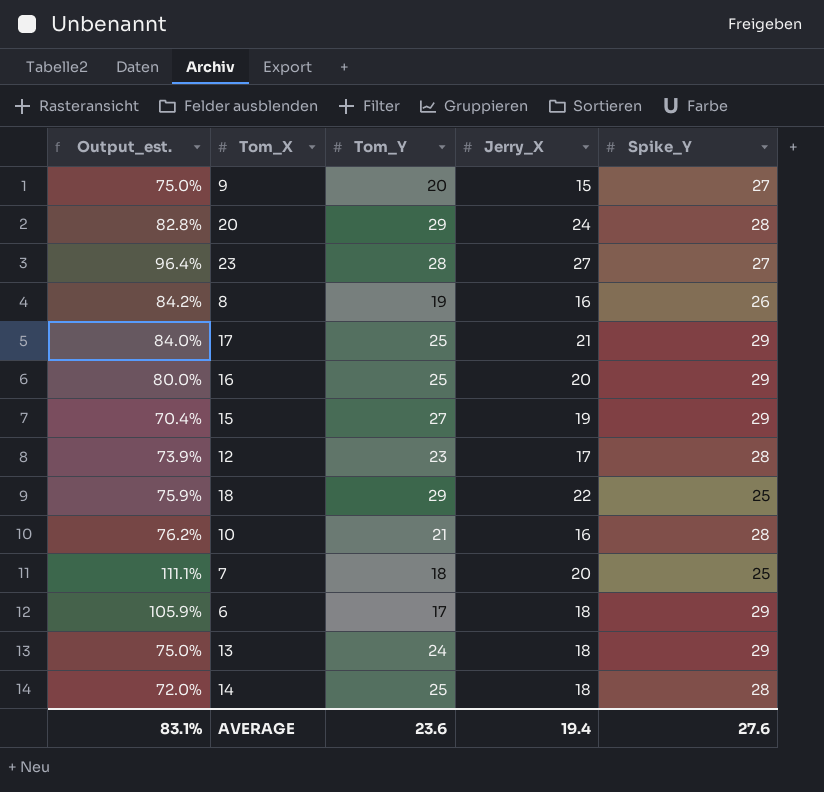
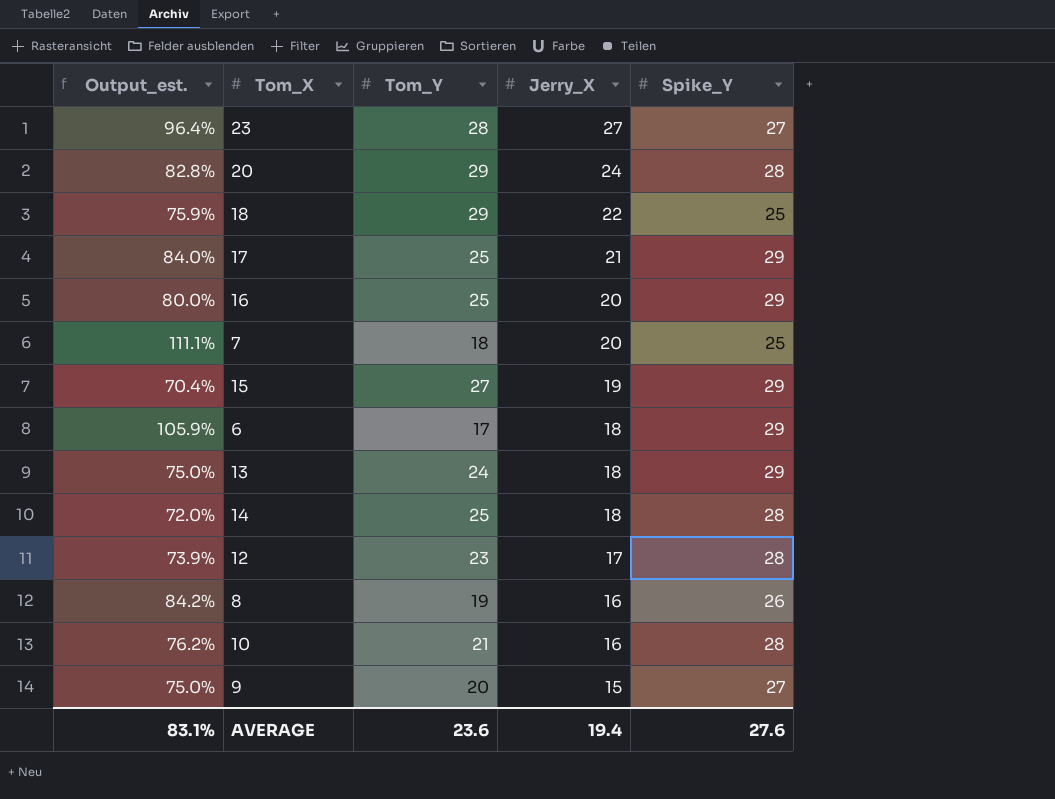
row order: none -> Jerry_X descending

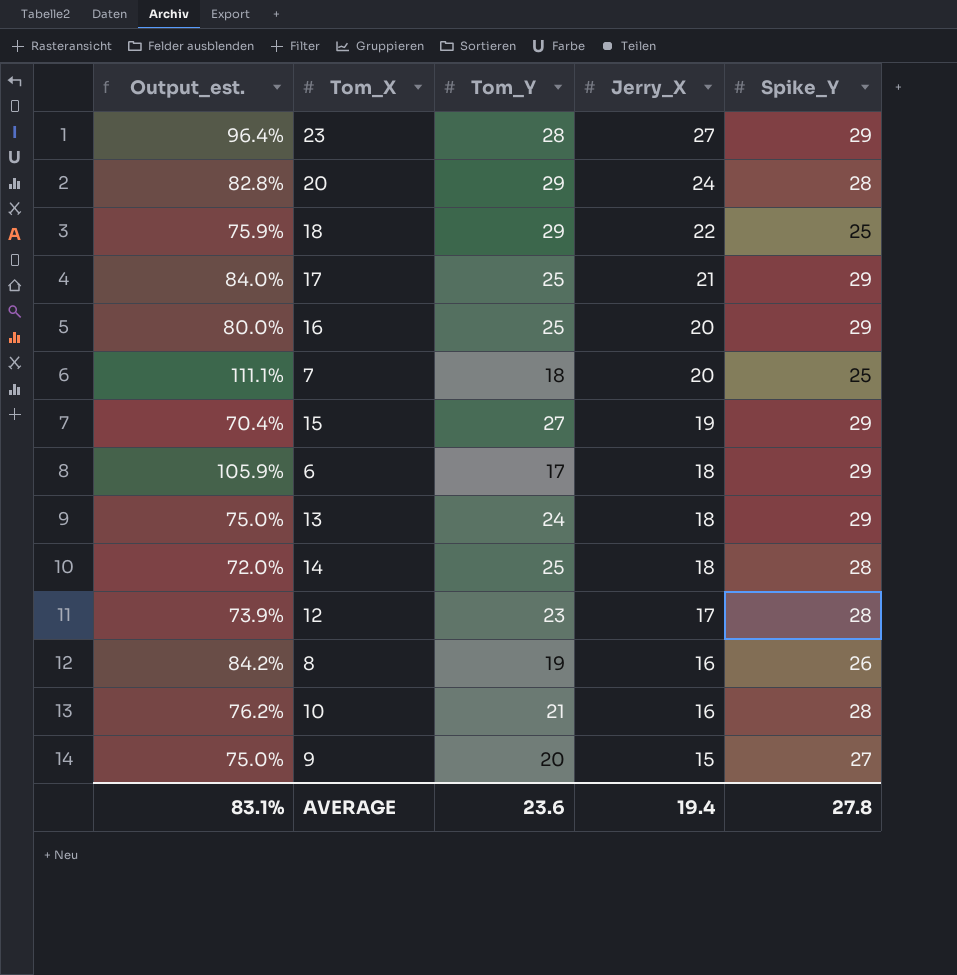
23 | Spike_Y: 27 -> 29
AVERAGE | Spike_Y: 27.6 -> 27.8

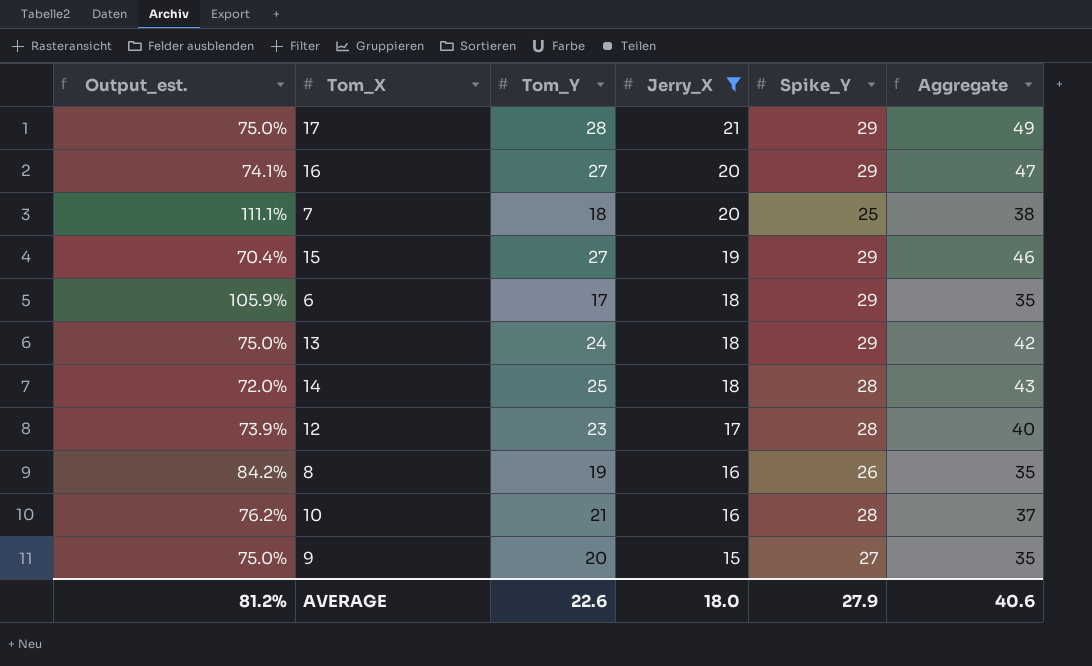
filter: none -> Jerry_X <= 21
column Aggregate | formula: none -> [Tom_Y] + [Jerry_X]
17 | Output_est.: 84.0% -> 75.0%
17 | Tom_Y: 25 -> 28
16 | Output_est.: 80.0% -> 74.1%
16 | Tom_Y: 25 -> 27
AVERAGE | Output_est.: 83.1% -> 81.2%
AVERAGE | Tom_Y: 23.6 -> 22.6
AVERAGE | Jerry_X: 19.4 -> 18.0
AVERAGE | Spike_Y: 27.8 -> 27.9

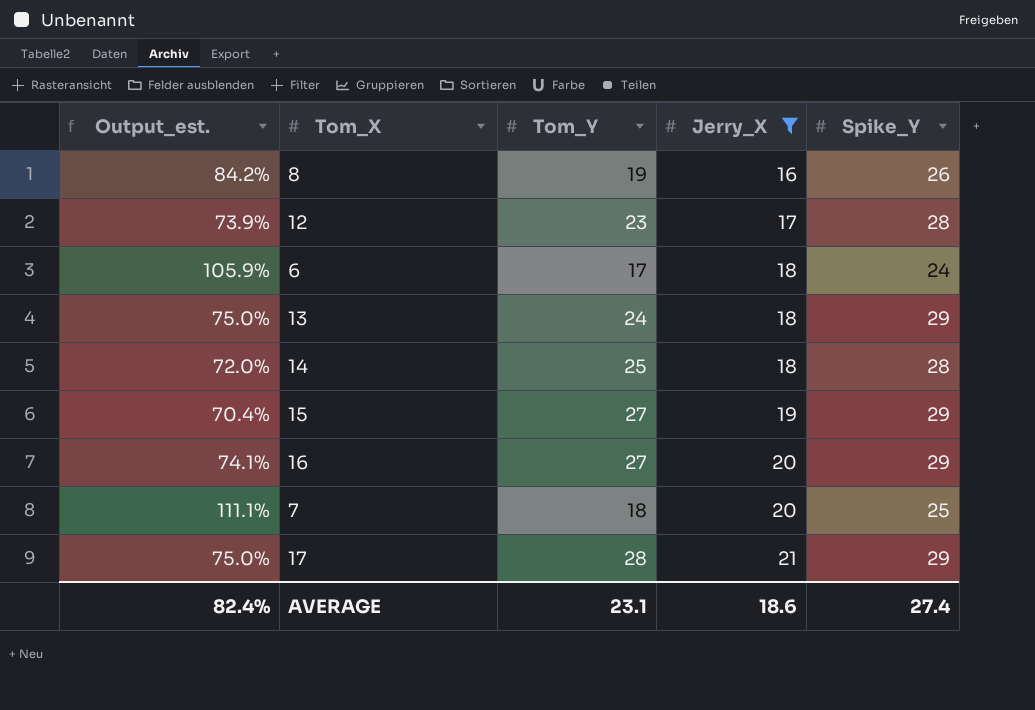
row order: Jerry_X descending -> Jerry_X ascending
column Aggregate | formula: [Tom_Y] + [Jerry_X] -> none
row 10: 76.2% | 21 | 16 | 28 | 37 -> none
row 9: 75.0% | 20 | 15 | 27 | 35 -> none
6 | Spike_Y: 29 -> 24
AVERAGE | Output_est.: 81.2% -> 82.4%
AVERAGE | Tom_Y: 22.6 -> 23.1
AVERAGE | Jerry_X: 18.0 -> 18.6
AVERAGE | Spike_Y: 27.9 -> 27.4

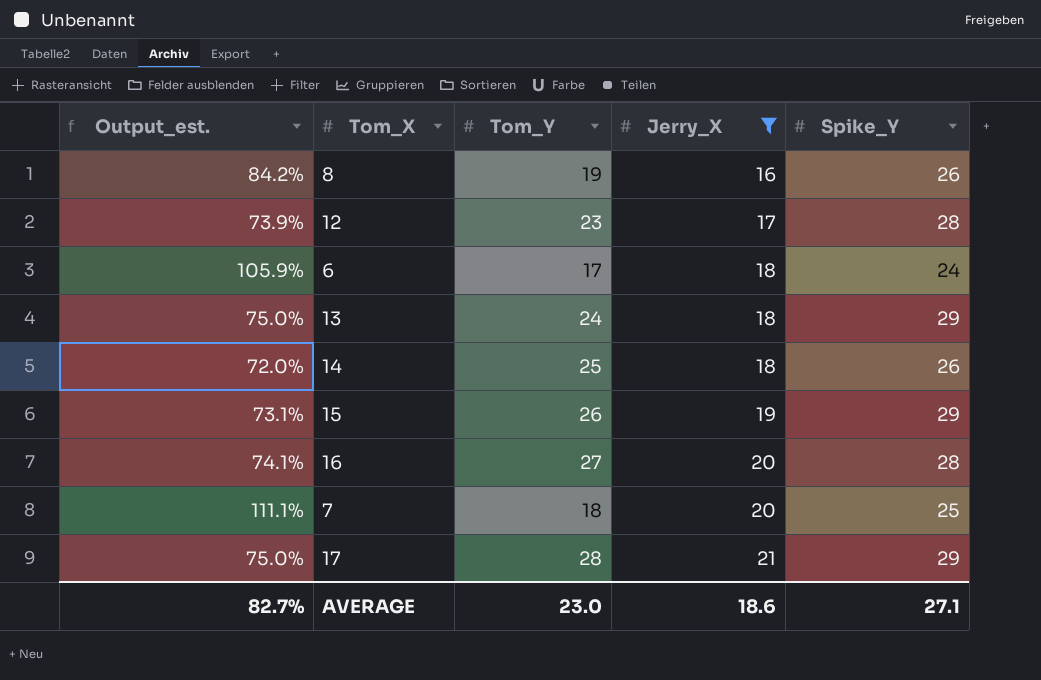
14 | Spike_Y: 28 -> 26
15 | Output_est.: 70.4% -> 73.1%
15 | Tom_Y: 27 -> 26
16 | Spike_Y: 29 -> 28
AVERAGE | Output_est.: 82.4% -> 82.7%
AVERAGE | Tom_Y: 23.1 -> 23.0
AVERAGE | Spike_Y: 27.4 -> 27.1

